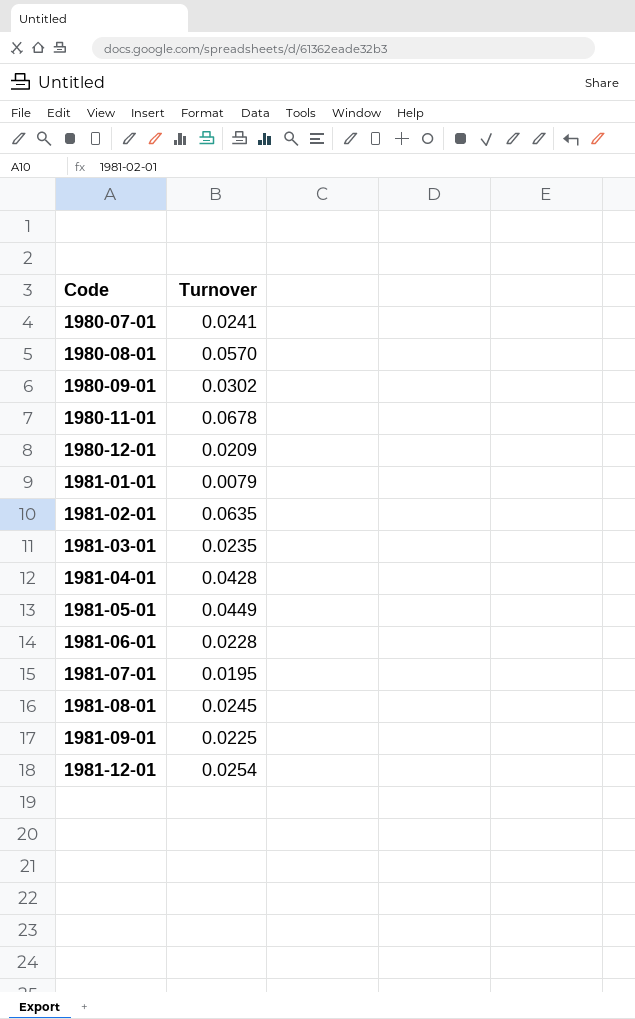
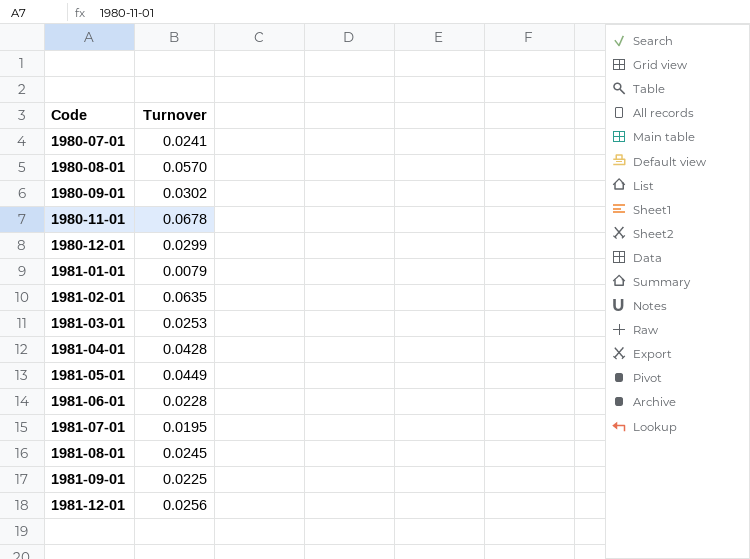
1980-12-01 | Turnover: 0.0209 -> 0.0299
1981-03-01 | Turnover: 0.0235 -> 0.0253
1981-12-01 | Turnover: 0.0254 -> 0.0256

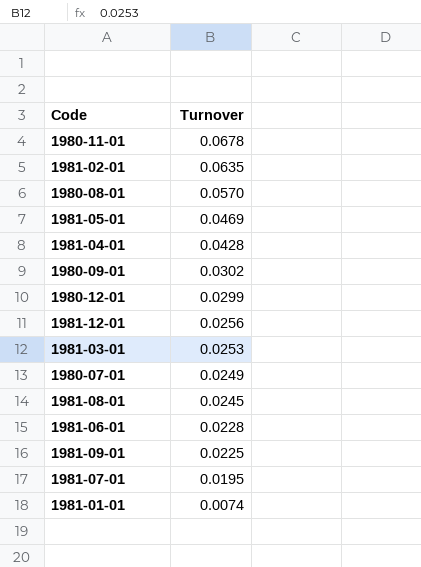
row order: Code ascending -> Turnover descending
1981-05-01 | Turnover: 0.0449 -> 0.0469
1980-07-01 | Turnover: 0.0241 -> 0.0249
1981-01-01 | Turnover: 0.0079 -> 0.0074

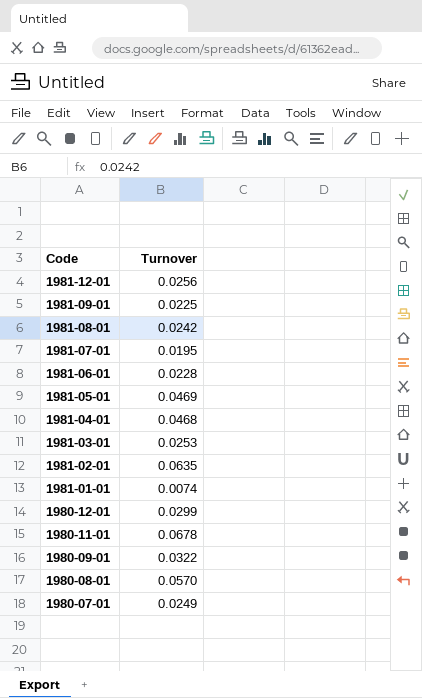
row order: Turnover descending -> Code descending
1981-08-01 | Turnover: 0.0245 -> 0.0242
1981-04-01 | Turnover: 0.0428 -> 0.0468
1980-09-01 | Turnover: 0.0302 -> 0.0322

